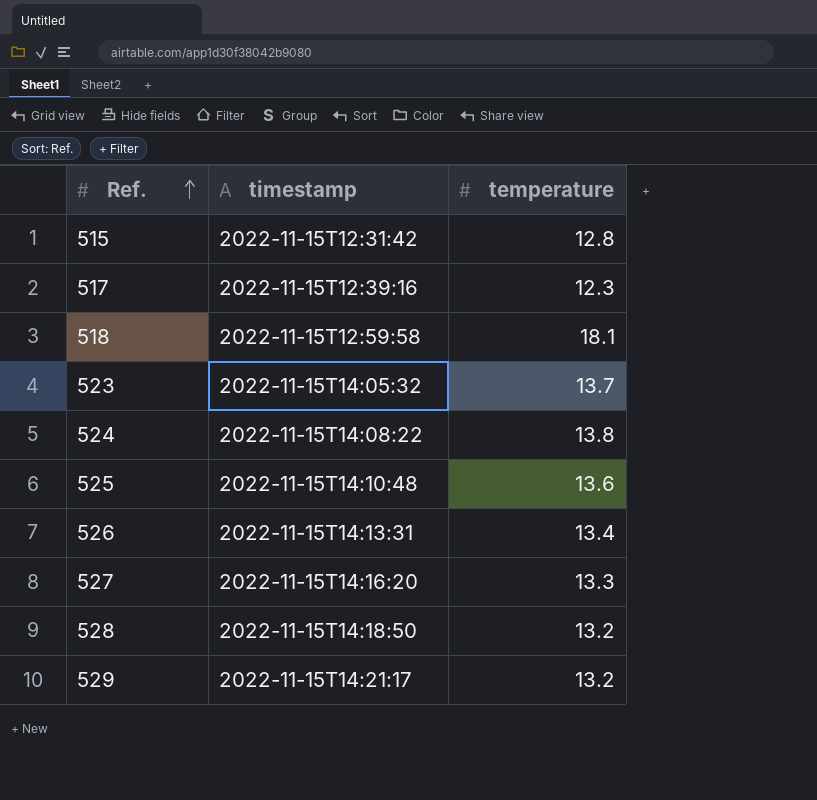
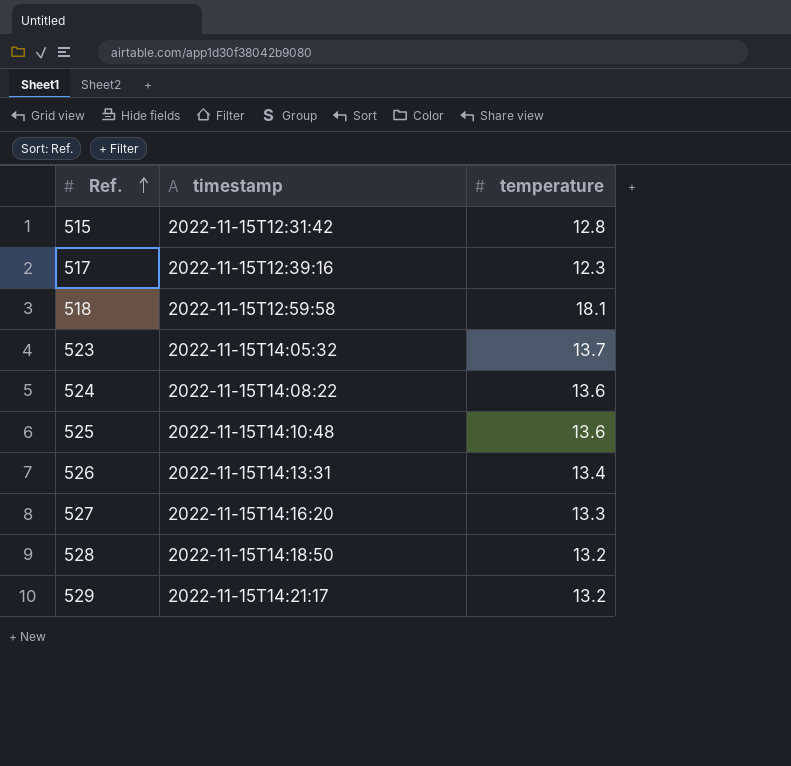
524 | temperature: 13.8 -> 13.6

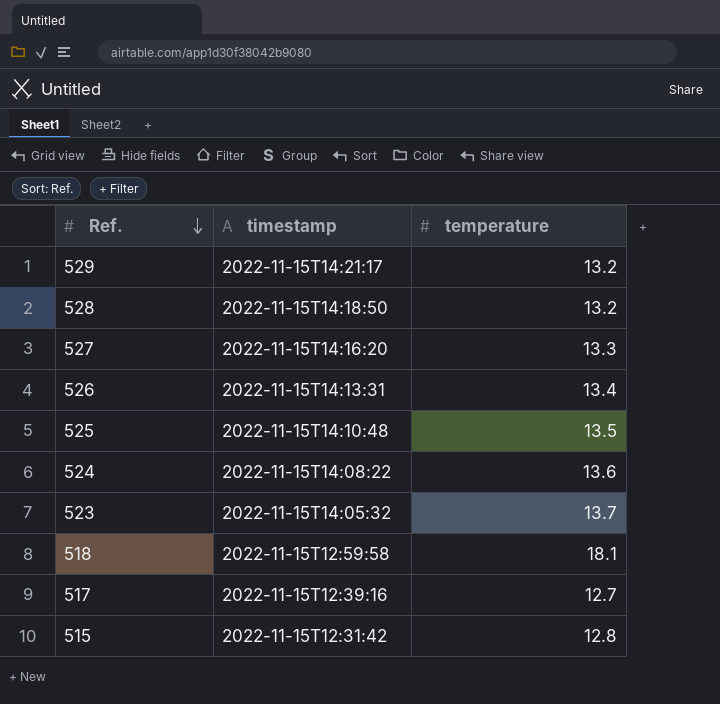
row order: Ref. ascending -> Ref. descending
525 | temperature: 13.6 -> 13.5
517 | temperature: 12.3 -> 12.7

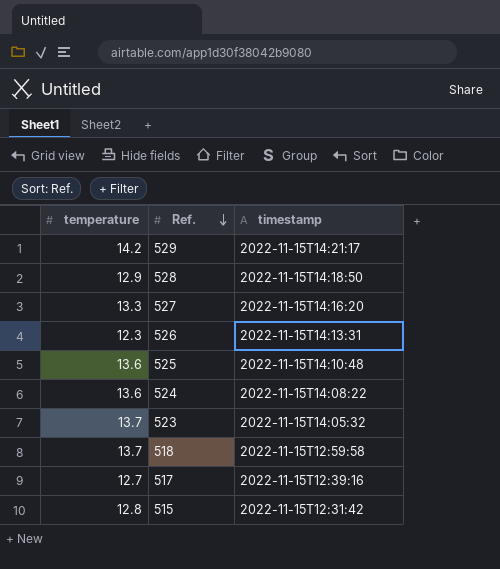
column temperature | position: 3 -> 1
529 | temperature: 13.2 -> 14.2
528 | temperature: 13.2 -> 12.9
526 | temperature: 13.4 -> 12.3
525 | temperature: 13.5 -> 13.6
518 | temperature: 18.1 -> 13.7

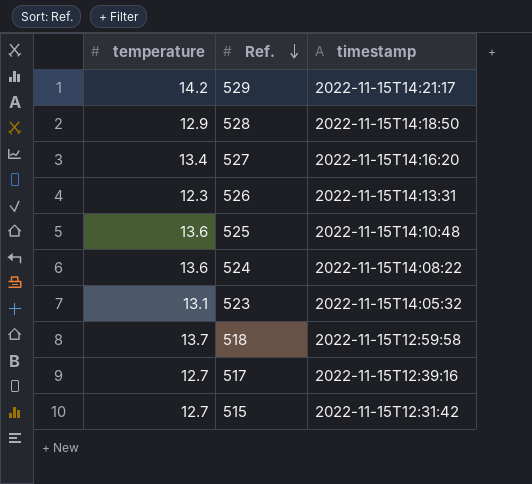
527 | temperature: 13.3 -> 13.4
523 | temperature: 13.7 -> 13.1
515 | temperature: 12.8 -> 12.7

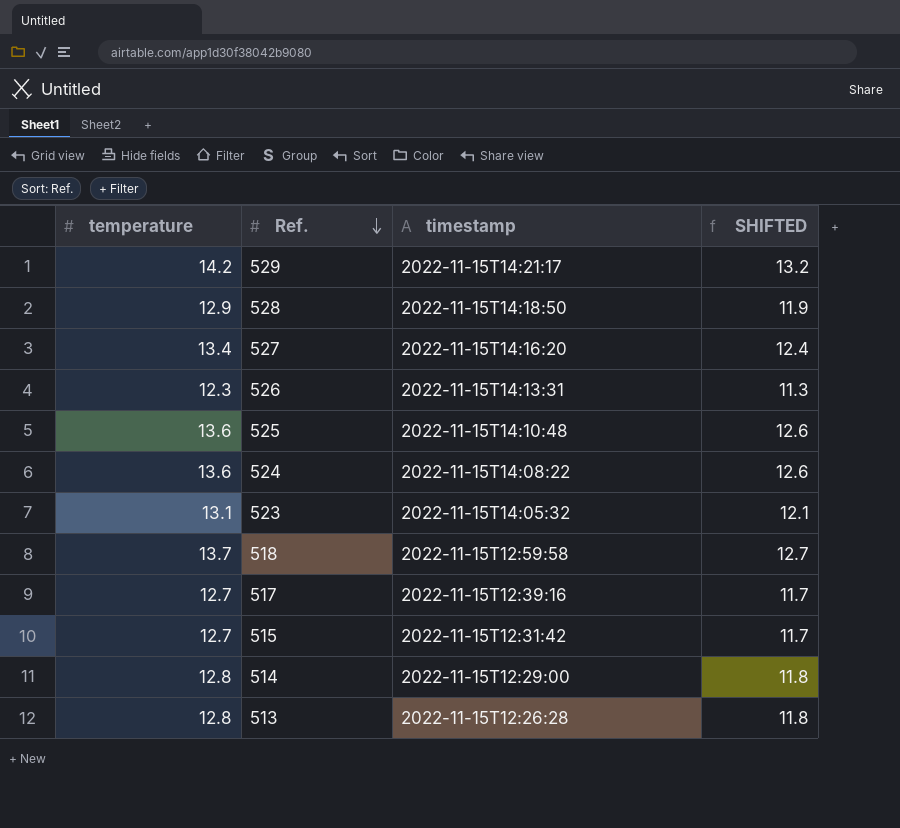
column SHIFTED | formula: none -> [temperature] - 1
row 514: none -> 12.8 | 2022-11-15T12:29:00 | 11.8
row 513: none -> 12.8 | 2022-11-15T12:26:28 | 11.8

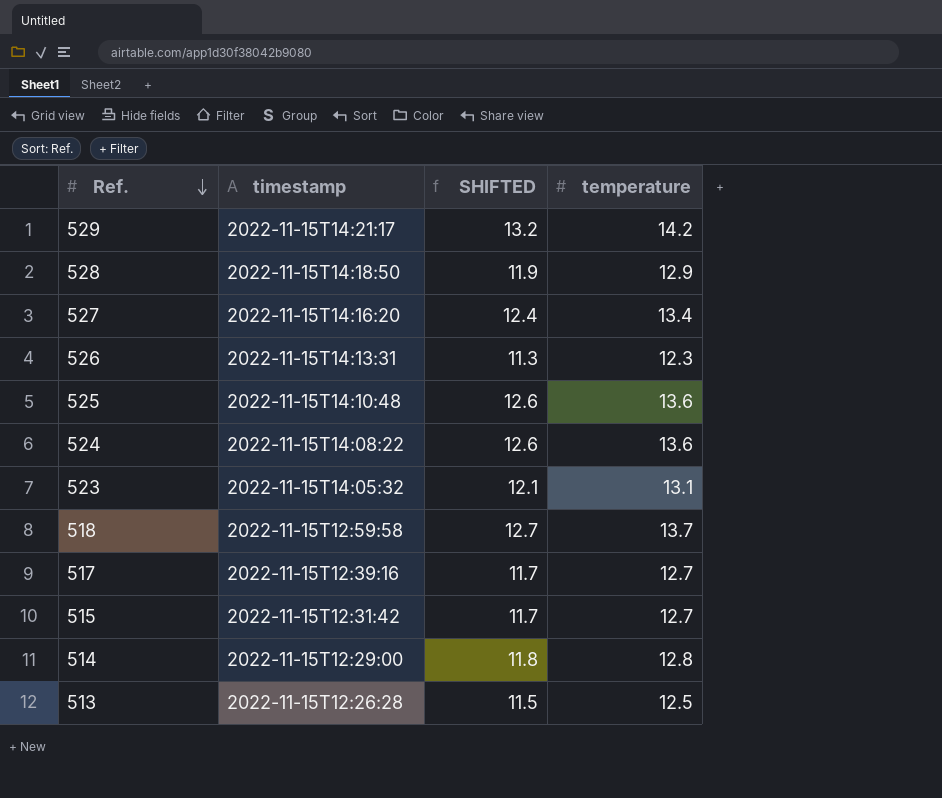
column temperature | position: 1 -> 4
513 | SHIFTED: 11.8 -> 11.5
513 | temperature: 12.8 -> 12.5

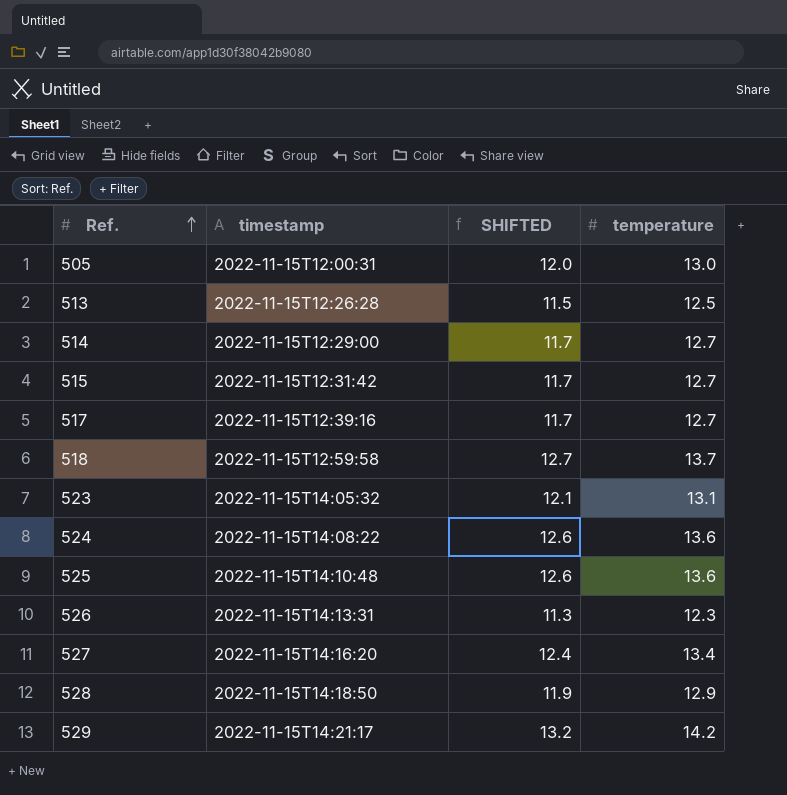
row order: Ref. descending -> Ref. ascending
row 505: none -> 2022-11-15T12:00:31 | 12.0 | 13.0
514 | SHIFTED: 11.8 -> 11.7
514 | temperature: 12.8 -> 12.7

